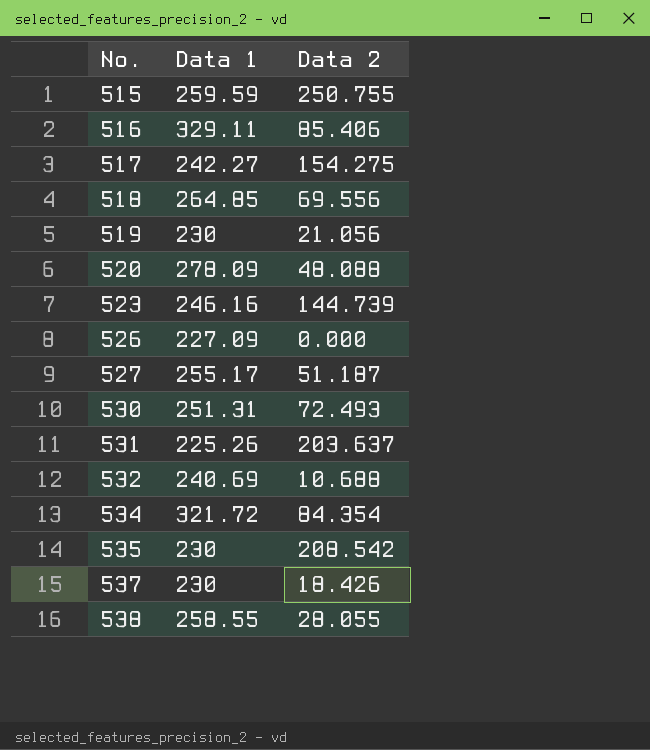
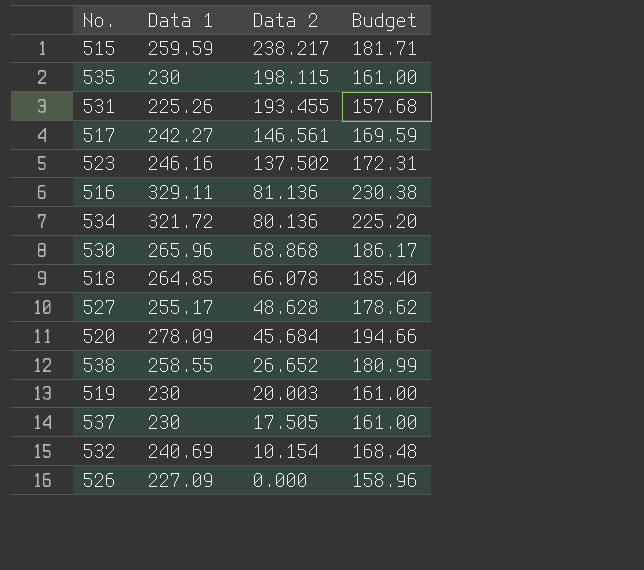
row order: No. ascending -> Data 2 descending
column Budget | formula: none -> [Data 1] * 0.7
515 | Data 2: 250.755 -> 238.217
535 | Data 2: 208.542 -> 198.115
531 | Data 2: 203.637 -> 193.455
517 | Data 2: 154.275 -> 146.561
523 | Data 2: 144.739 -> 137.502
516 | Data 2: 85.406 -> 81.136
534 | Data 2: 84.354 -> 80.136
530 | Data 1: 251.31 -> 265.96
530 | Data 2: 72.493 -> 68.868
518 | Data 2: 69.556 -> 66.078
527 | Data 2: 51.187 -> 48.628
520 | Data 2: 48.088 -> 45.684
538 | Data 2: 28.055 -> 26.652
519 | Data 2: 21.056 -> 20.003
537 | Data 2: 18.426 -> 17.505
532 | Data 2: 10.688 -> 10.154

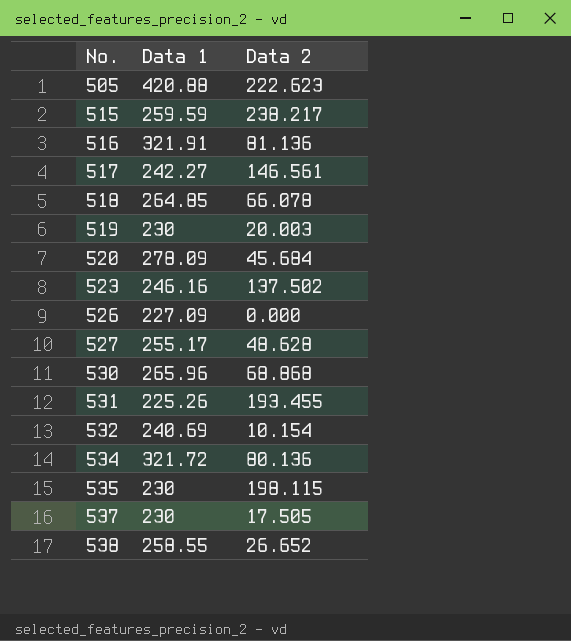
row order: Data 2 descending -> No. ascending
column Budget | formula: [Data 1] * 0.7 -> none
row 505: none -> 420.88 | 222.623
516 | Data 1: 329.11 -> 321.91

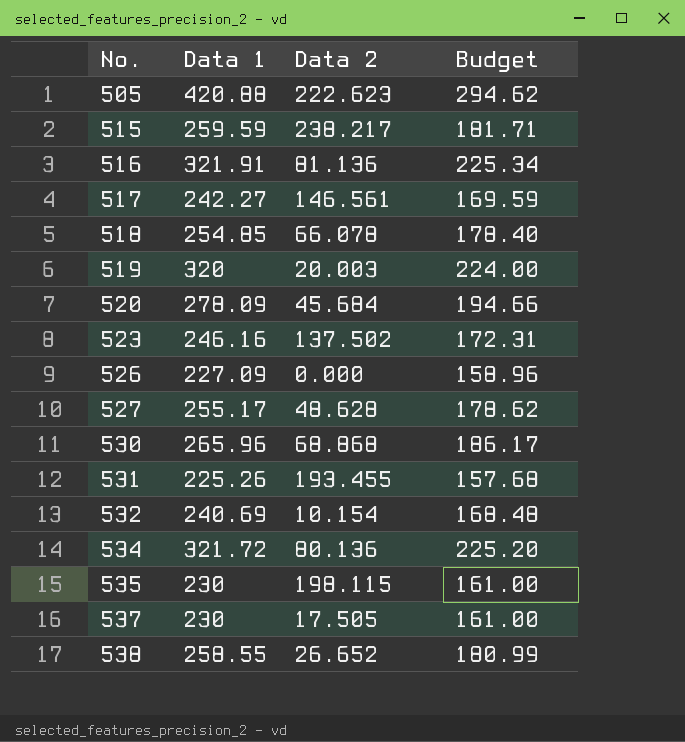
column Budget | formula: none -> [Data 1] * 0.7
518 | Data 1: 264.85 -> 254.85
519 | Data 1: 230 -> 320

